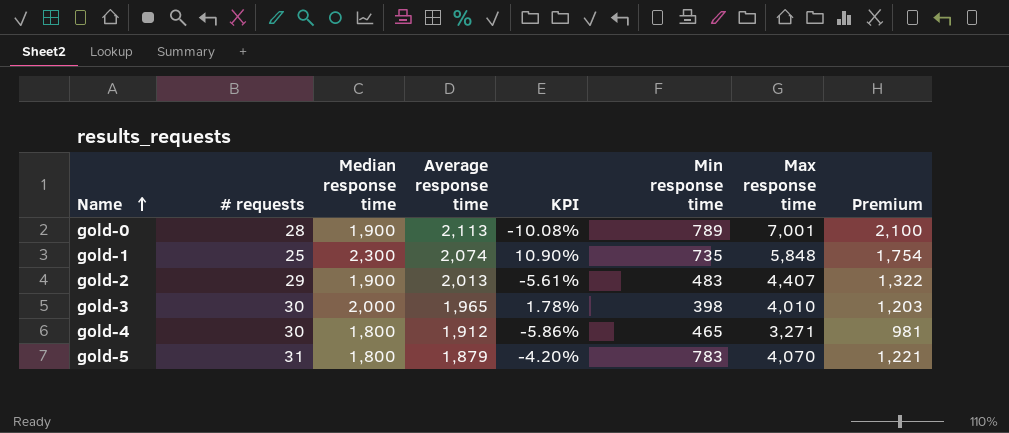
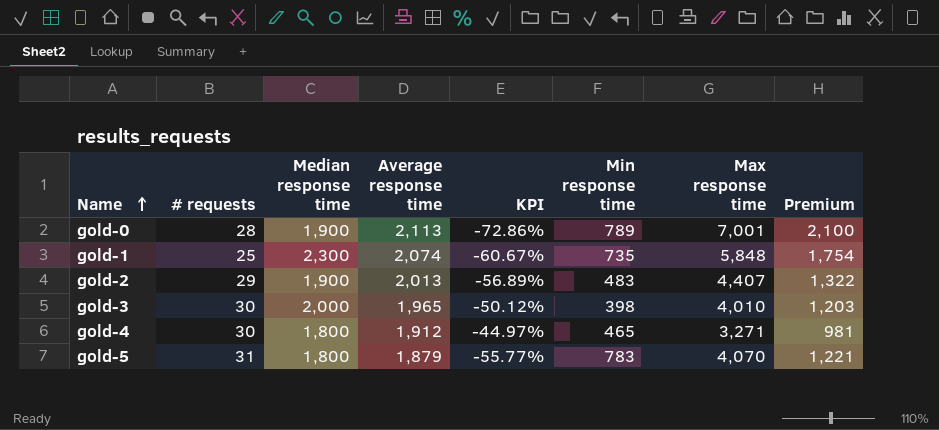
column KPI | formula: ([Median response time] - [Average response time]) / [Average response time] -> ([Median response time] - [Max response time]) / [Max response time]

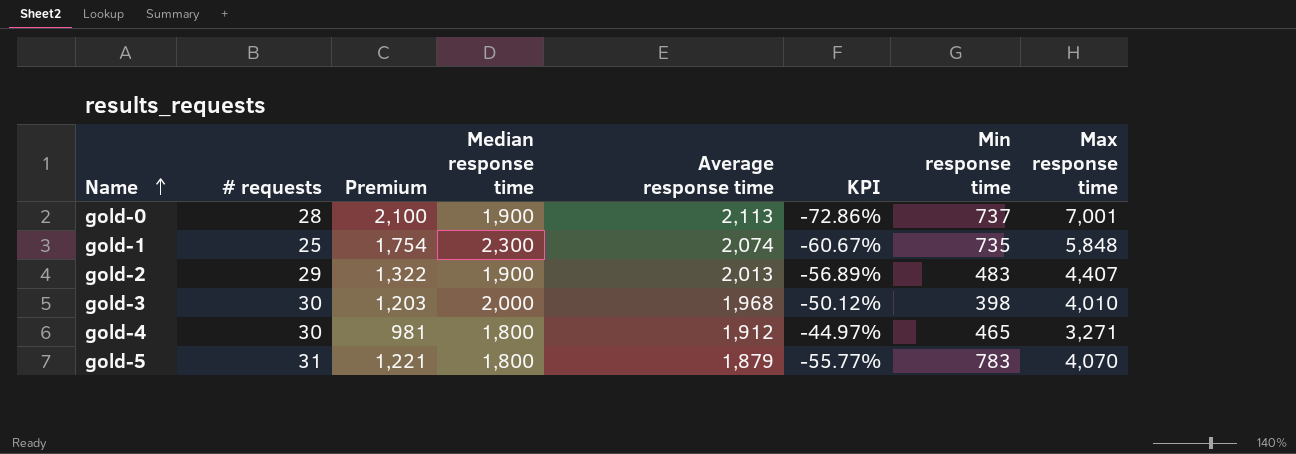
column Premium | position: 8 -> 3
gold-0 | Min response time: 789 -> 737
gold-3 | Average response time: 1,965 -> 1,968

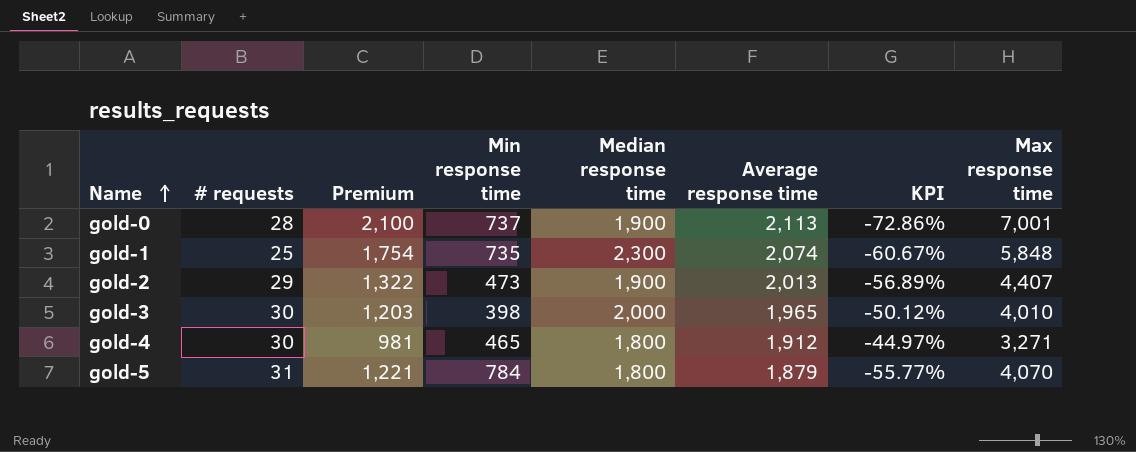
column Min response time | position: 7 -> 4
gold-2 | Min response time: 483 -> 473
gold-3 | Average response time: 1,968 -> 1,965
gold-5 | Min response time: 783 -> 784

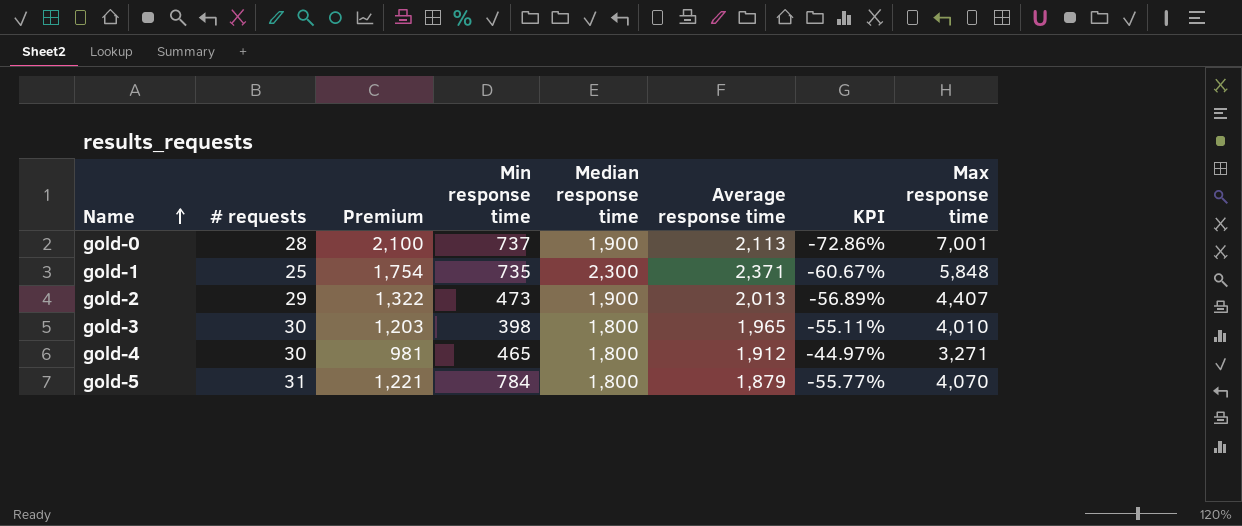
gold-1 | Average response time: 2,074 -> 2,371
gold-3 | Median response time: 2,000 -> 1,800
gold-3 | KPI: -50.12% -> -55.11%

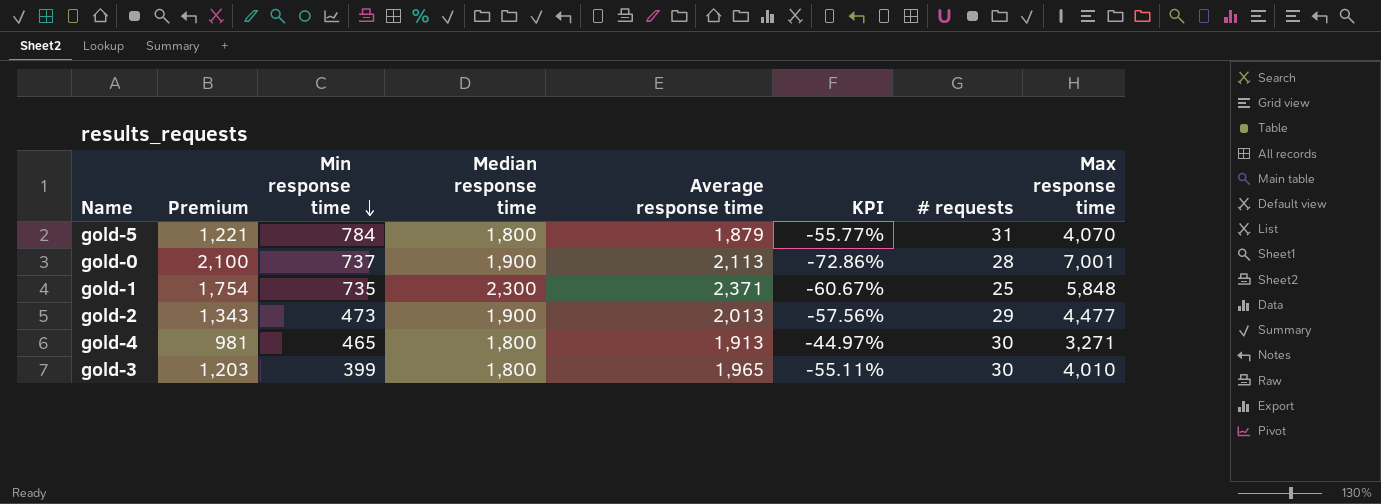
row order: Name ascending -> Min response time descending
column # requests | position: 2 -> 7
gold-2 | Premium: 1,322 -> 1,343
gold-2 | KPI: -56.89% -> -57.56%
gold-2 | Max response time: 4,407 -> 4,477
gold-4 | Average response time: 1,912 -> 1,913
gold-3 | Min response time: 398 -> 399

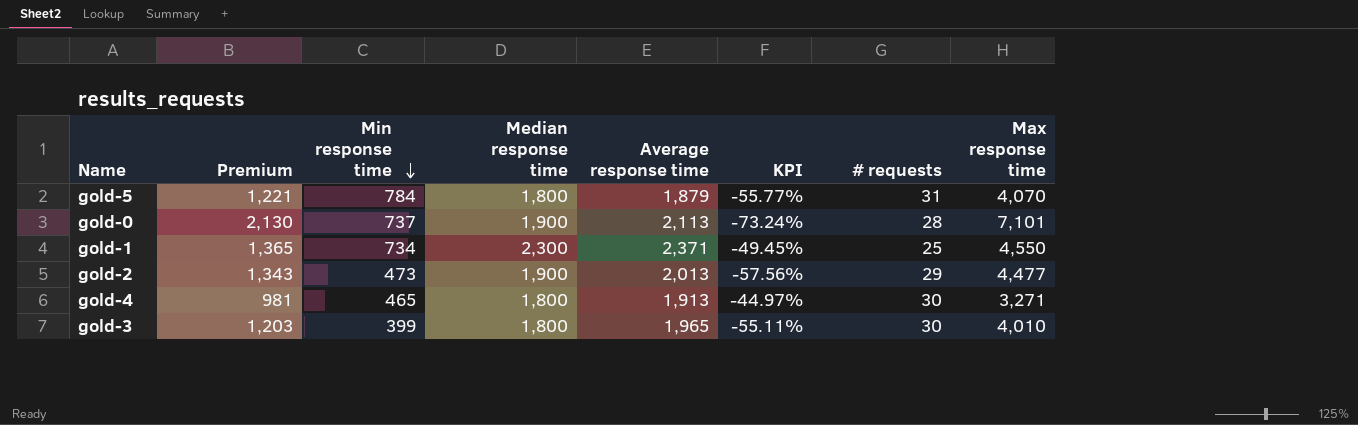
gold-0 | Premium: 2,100 -> 2,130
gold-0 | KPI: -72.86% -> -73.24%
gold-0 | Max response time: 7,001 -> 7,101
gold-1 | Premium: 1,754 -> 1,365
gold-1 | Min response time: 735 -> 734
gold-1 | KPI: -60.67% -> -49.45%
gold-1 | Max response time: 5,848 -> 4,550

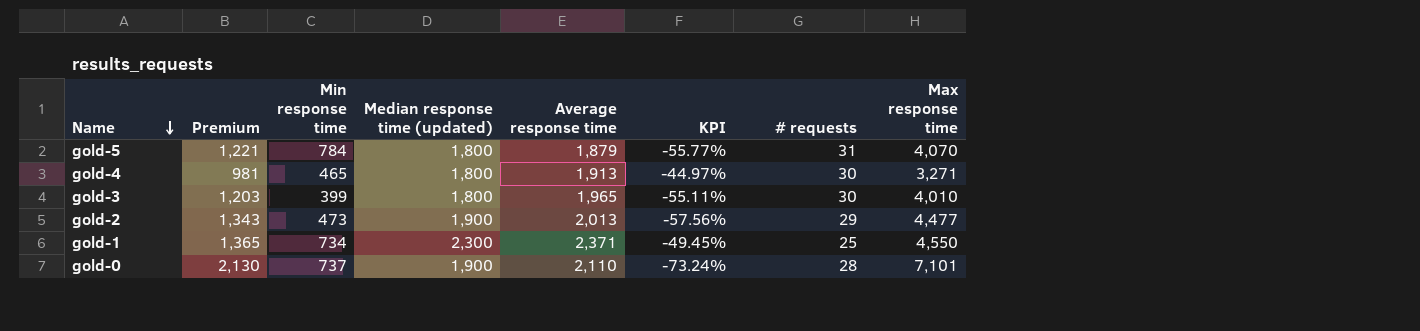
row order: Min response time descending -> Name descending
column name: Median response time -> Median response time (updated)
gold-0 | Average response time: 2,113 -> 2,110

